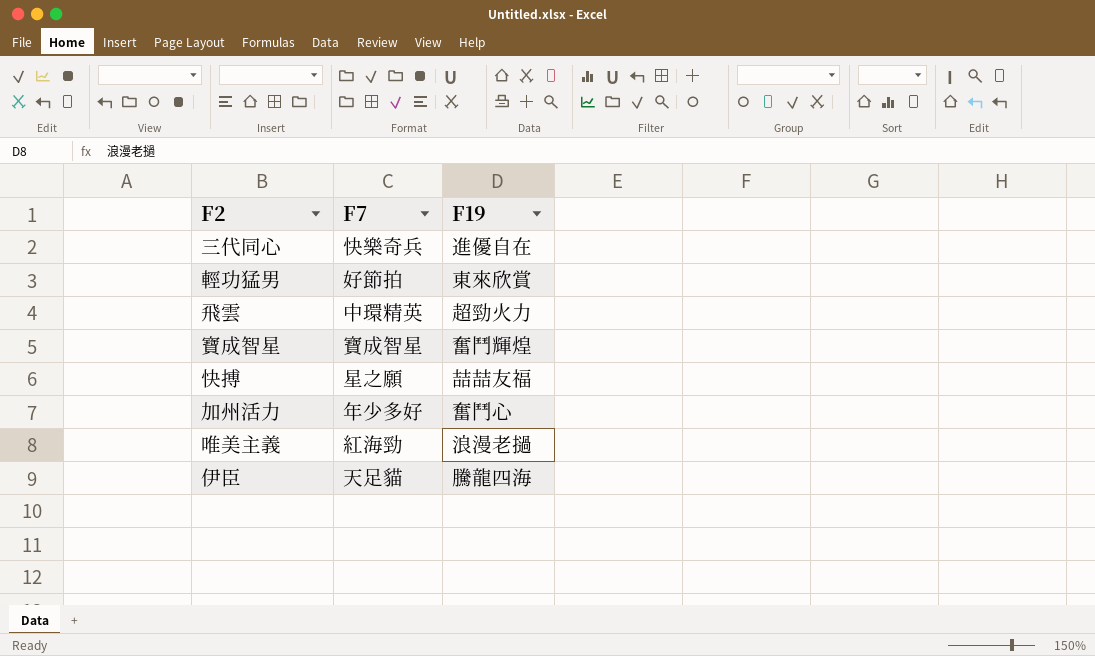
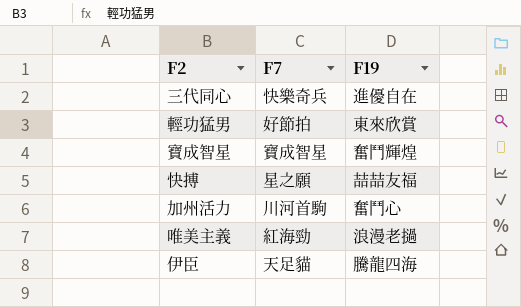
row 飛雲: 中環精英 | 超勁火力 -> none
加州活力 | F7: 年少多好 -> 川河首駒

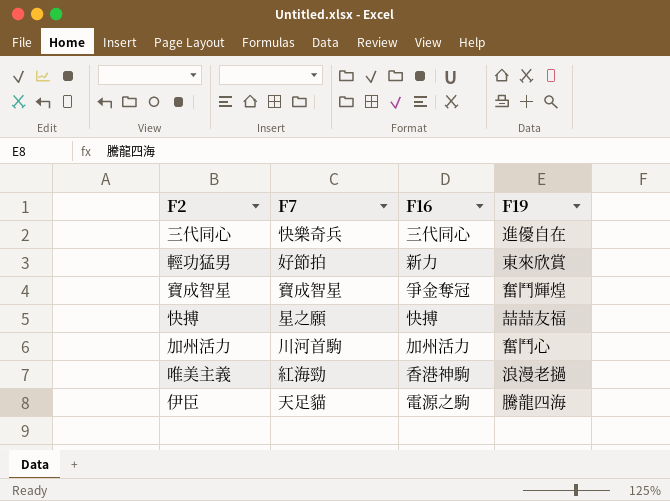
column F16 | position: none -> 3

